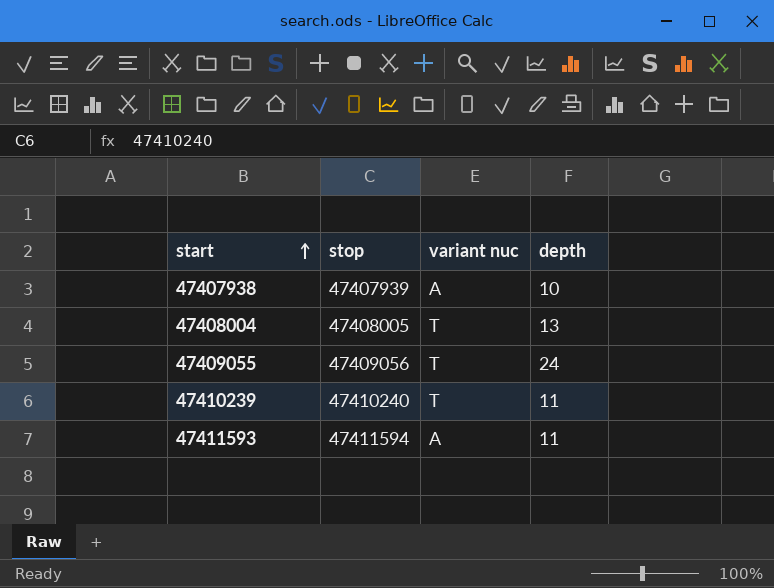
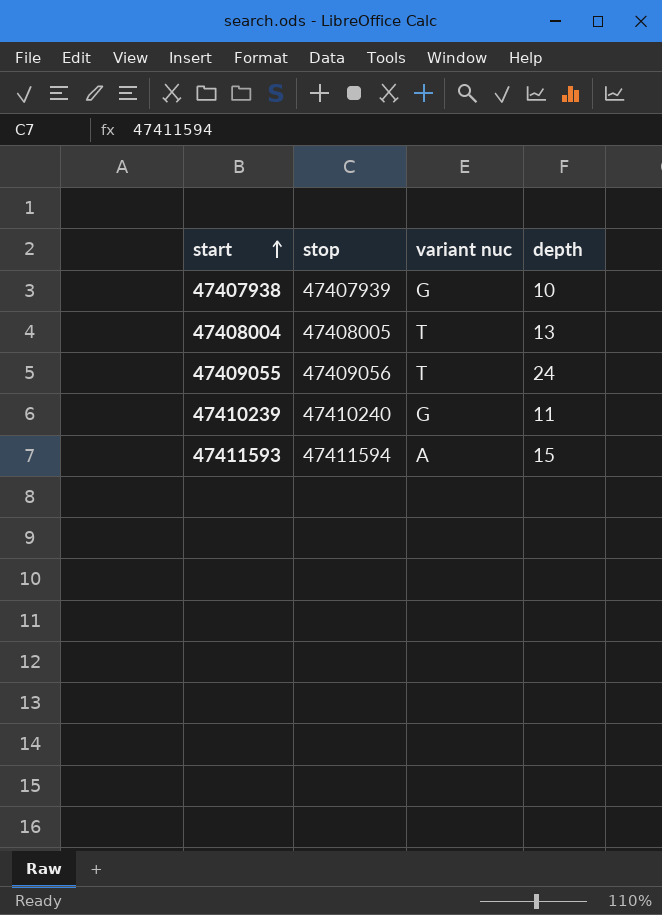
47407938 | variant nuc: A -> G
47410239 | variant nuc: T -> G
47411593 | depth: 11 -> 15

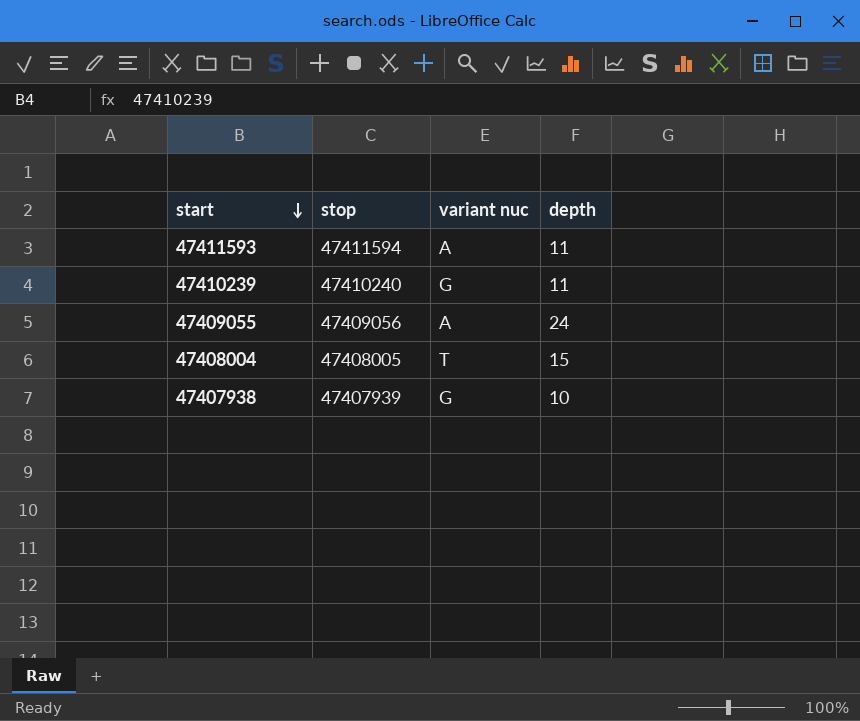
row order: start ascending -> start descending
47411593 | depth: 15 -> 11
47409055 | variant nuc: T -> A
47408004 | depth: 13 -> 15

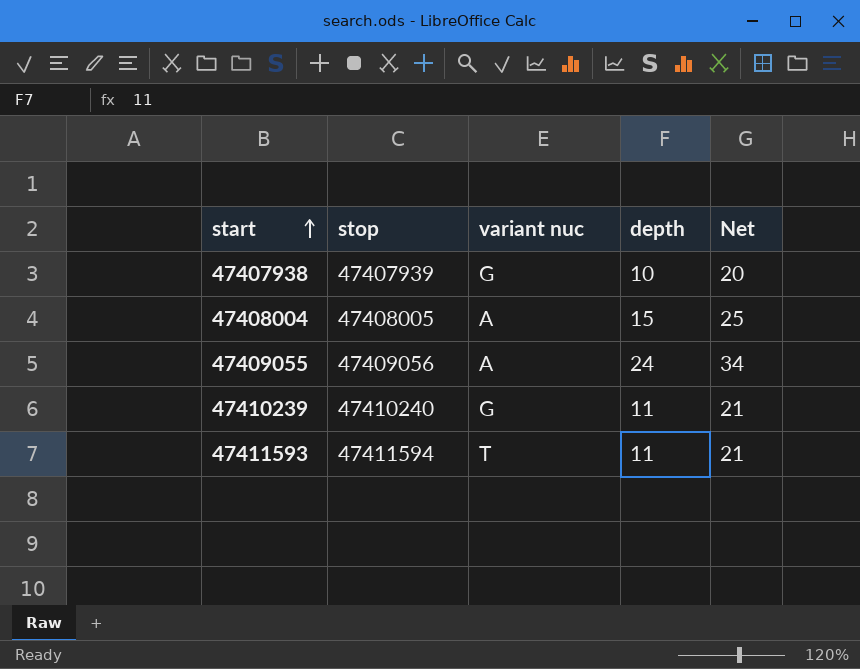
row order: start descending -> start ascending
column Net | formula: none -> [depth] + 10
47408004 | variant nuc: T -> A
47411593 | variant nuc: A -> T

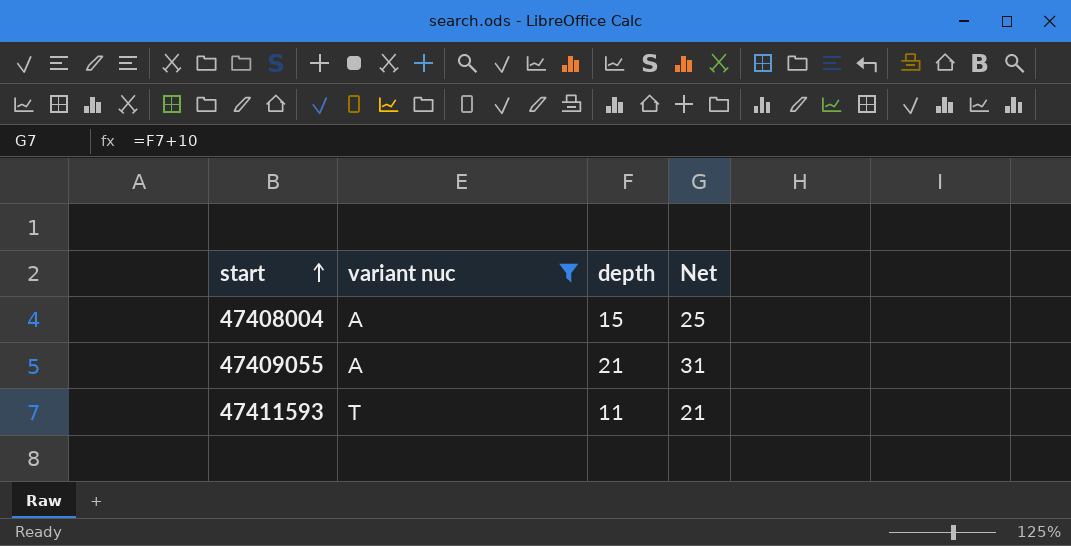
filter: none -> variant nuc != G
column stop | position: 2 -> none
47409055 | depth: 24 -> 21
47409055 | Net: 34 -> 31

